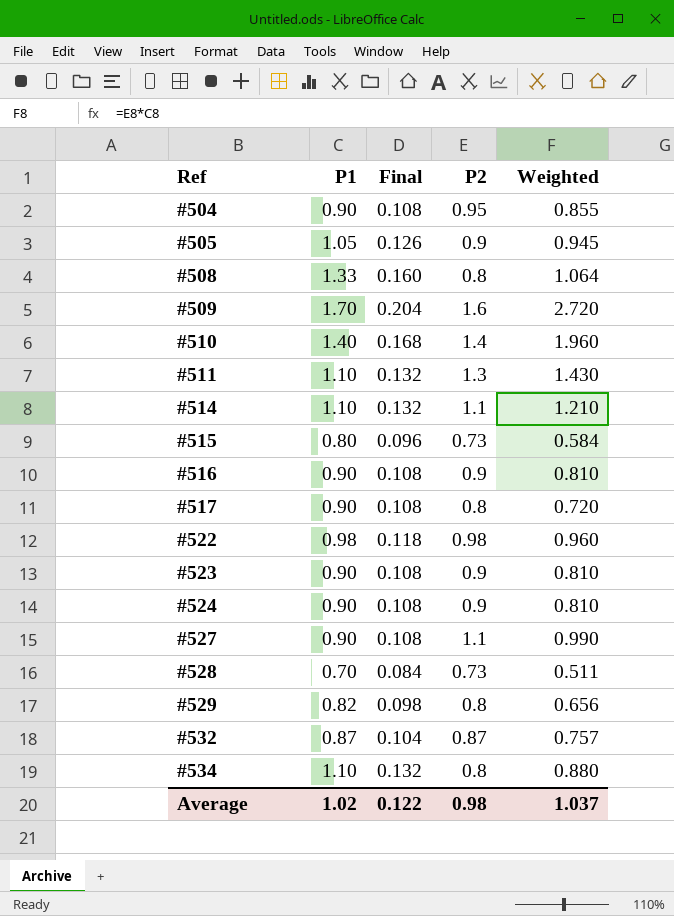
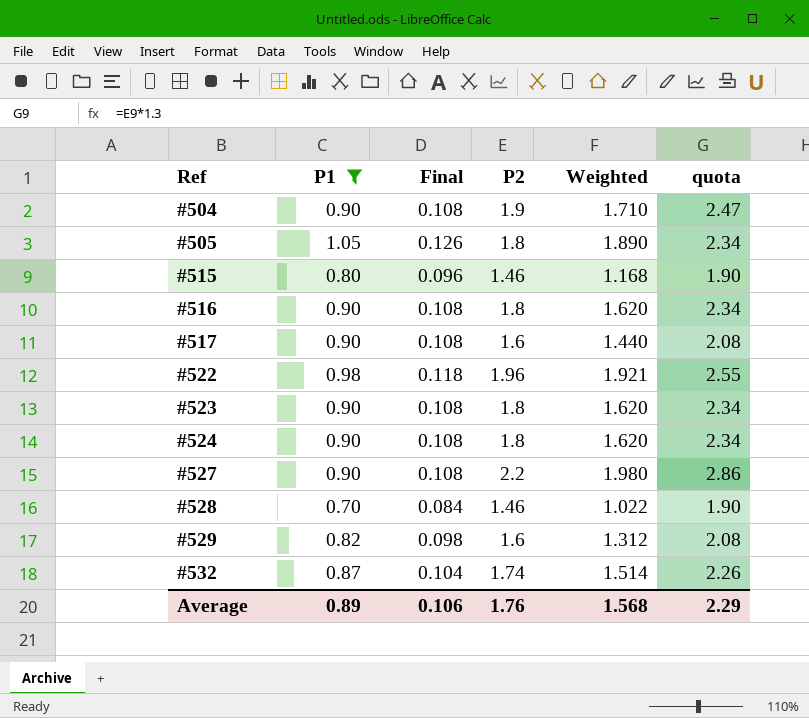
filter: none -> P1 <= 1.05
column quota | formula: none -> [P2] * 1.3
#504 | P2: 0.95 -> 1.9
#504 | Weighted: 0.855 -> 1.710
#505 | P2: 0.9 -> 1.8
#505 | Weighted: 0.945 -> 1.890
#515 | P2: 0.73 -> 1.46
#515 | Weighted: 0.584 -> 1.168
#516 | P2: 0.9 -> 1.8
#516 | Weighted: 0.810 -> 1.620
#517 | P2: 0.8 -> 1.6
#517 | Weighted: 0.720 -> 1.440
#522 | P2: 0.98 -> 1.96
#522 | Weighted: 0.960 -> 1.921
#523 | P2: 0.9 -> 1.8
#523 | Weighted: 0.810 -> 1.620
#524 | P2: 0.9 -> 1.8
#524 | Weighted: 0.810 -> 1.620
#527 | P2: 1.1 -> 2.2
#527 | Weighted: 0.990 -> 1.980
#528 | P2: 0.73 -> 1.46
#528 | Weighted: 0.511 -> 1.022
#529 | P2: 0.8 -> 1.6
#529 | Weighted: 0.656 -> 1.312
#532 | P2: 0.87 -> 1.74
#532 | Weighted: 0.757 -> 1.514
Average | P1: 1.02 -> 0.89
Average | Final: 0.122 -> 0.106
Average | P2: 0.98 -> 1.76
Average | Weighted: 1.037 -> 1.568

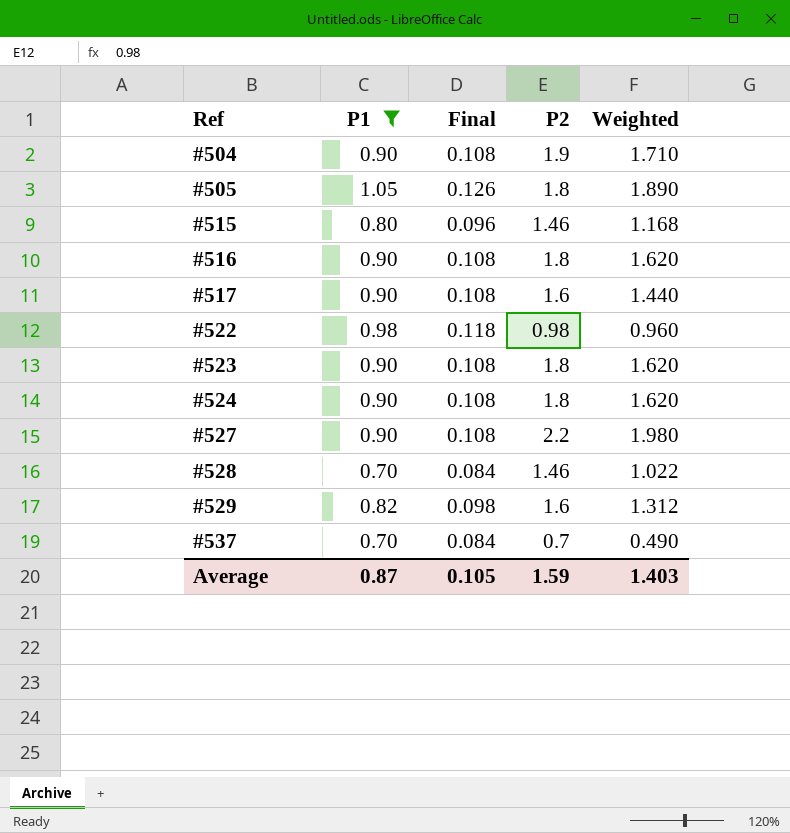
column quota | formula: [P2] * 1.3 -> none
row #532: 0.87 | 0.104 | 1.74 | 1.514 | 2.26 -> none
#522 | P2: 1.96 -> 0.98
#522 | Weighted: 1.921 -> 0.960
row #537: none -> 0.70 | 0.084 | 0.7 | 0.490
Average | P1: 0.89 -> 0.87
Average | Final: 0.106 -> 0.105
Average | P2: 1.76 -> 1.59
Average | Weighted: 1.568 -> 1.403

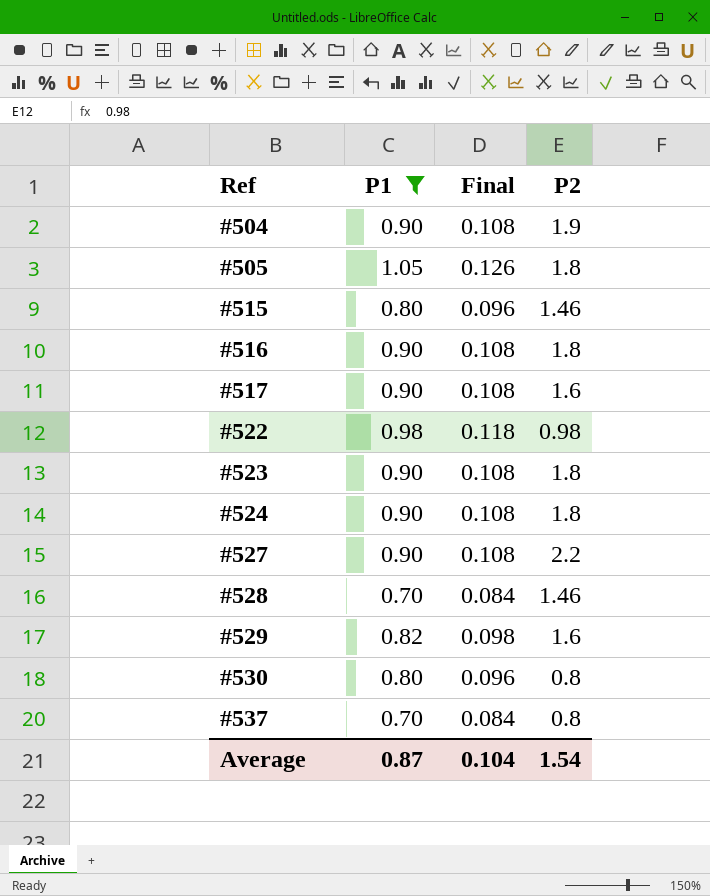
column Weighted | formula: [P1] * [P2] -> none
row #530: none -> 0.80 | 0.096 | 0.8
#537 | P2: 0.7 -> 0.8
Average | Final: 0.105 -> 0.104
Average | P2: 1.59 -> 1.54

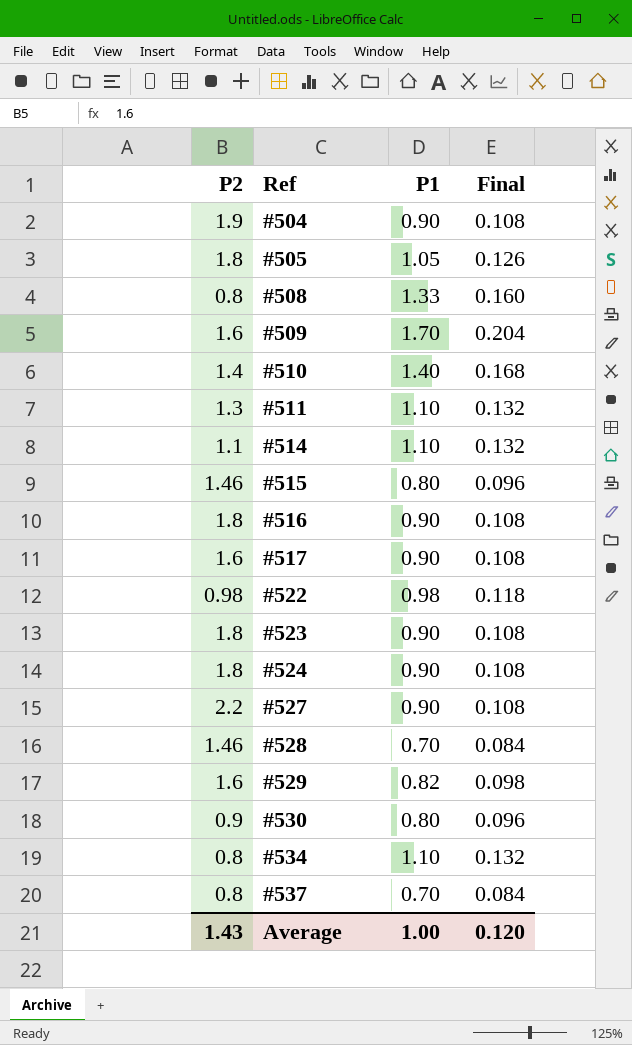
filter: P1 <= 1.05 -> none
column P2 | position: 4 -> 1
#530 | P2: 0.8 -> 0.9
Average | P2: 1.54 -> 1.43
Average | P1: 0.87 -> 1.00
Average | Final: 0.104 -> 0.120

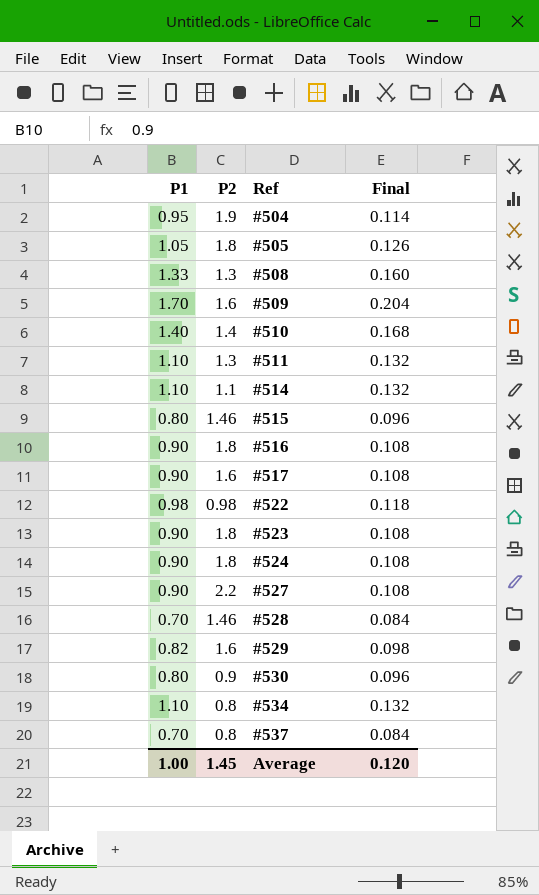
column P1 | position: 3 -> 1
#504 | P1: 0.90 -> 0.95
#504 | Final: 0.108 -> 0.114
#508 | P2: 0.8 -> 1.3
Average | P2: 1.43 -> 1.45

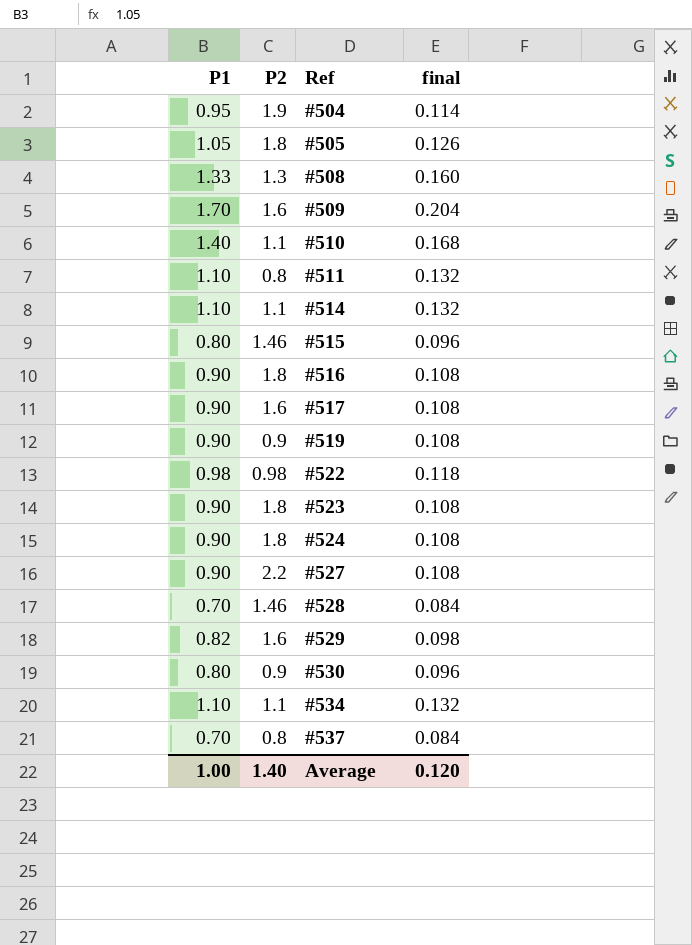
column name: Final -> final
#510 | P2: 1.4 -> 1.1
#511 | P2: 1.3 -> 0.8
row #519: none -> 0.90 | 0.9 | 0.108
#534 | P2: 0.8 -> 1.1
Average | P2: 1.45 -> 1.40

